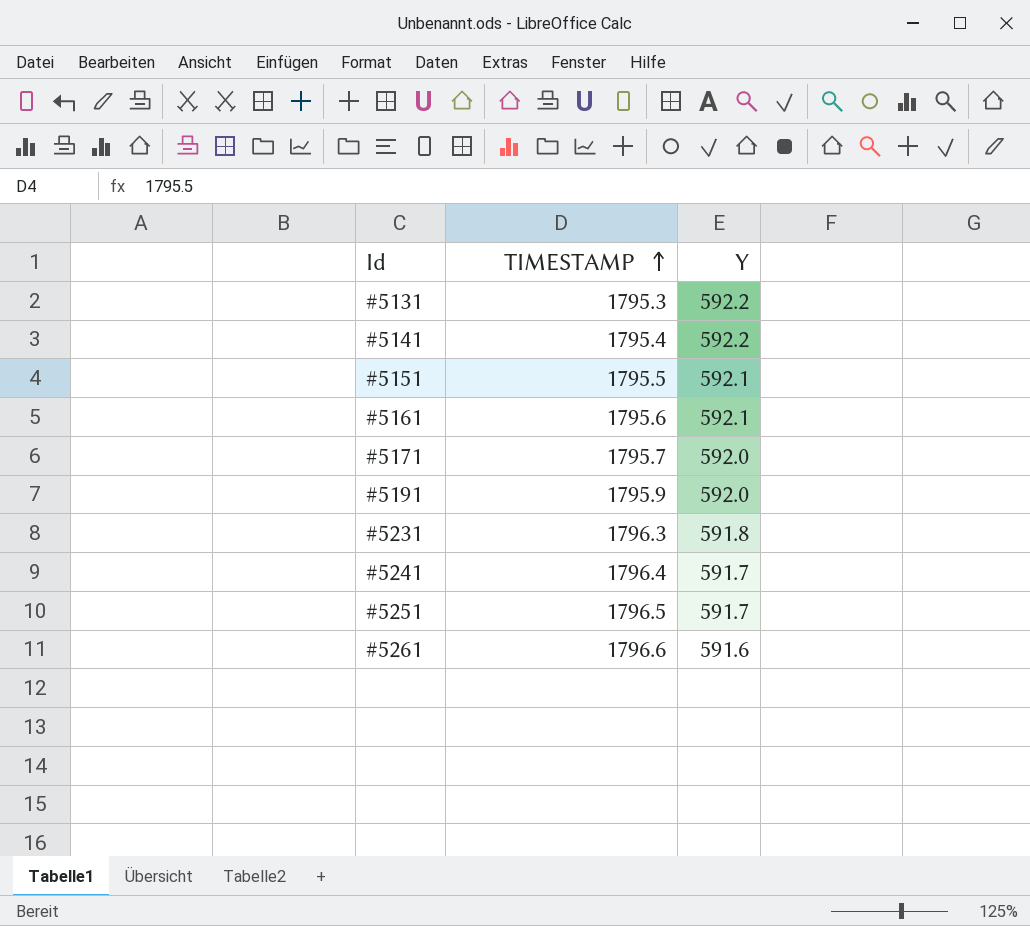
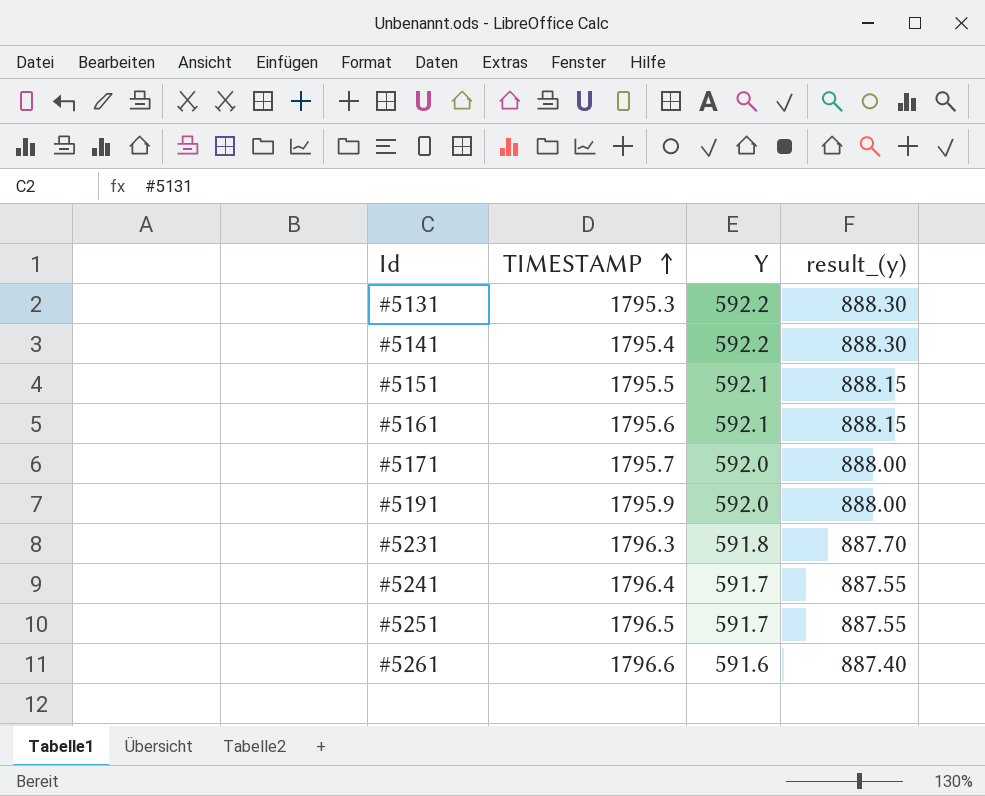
column result_(y) | formula: none -> [Y] * 1.5

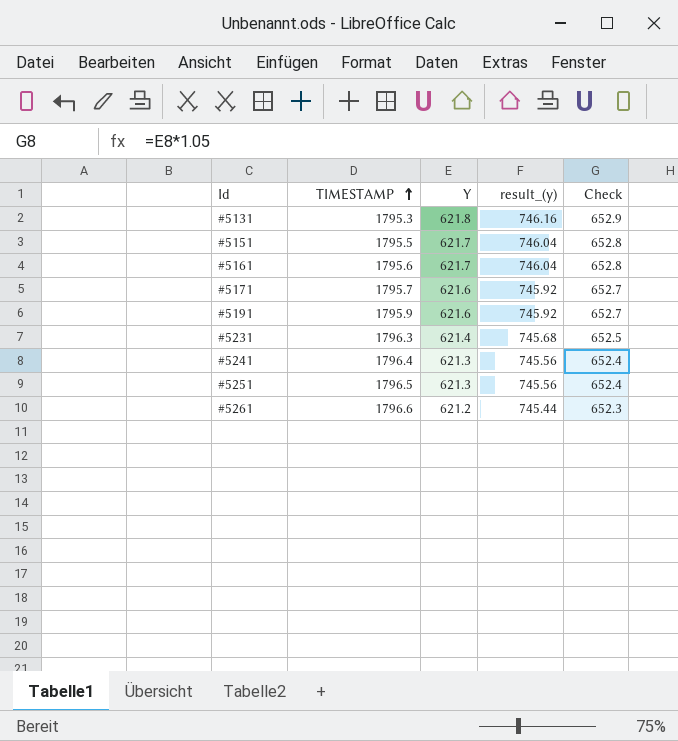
column result_(y) | formula: [Y] * 1.5 -> [Y] * 1.2
column Check | formula: none -> [Y] * 1.05
row #5141: 1795.4 | 592.2 | 888.30 -> none
#5131 | Y: 592.2 -> 621.8
#5151 | Y: 592.1 -> 621.7
#5161 | Y: 592.1 -> 621.7
#5171 | Y: 592.0 -> 621.6
#5191 | Y: 592.0 -> 621.6
#5231 | Y: 591.8 -> 621.4
#5241 | Y: 591.7 -> 621.3
#5251 | Y: 591.7 -> 621.3
#5261 | Y: 591.6 -> 621.2

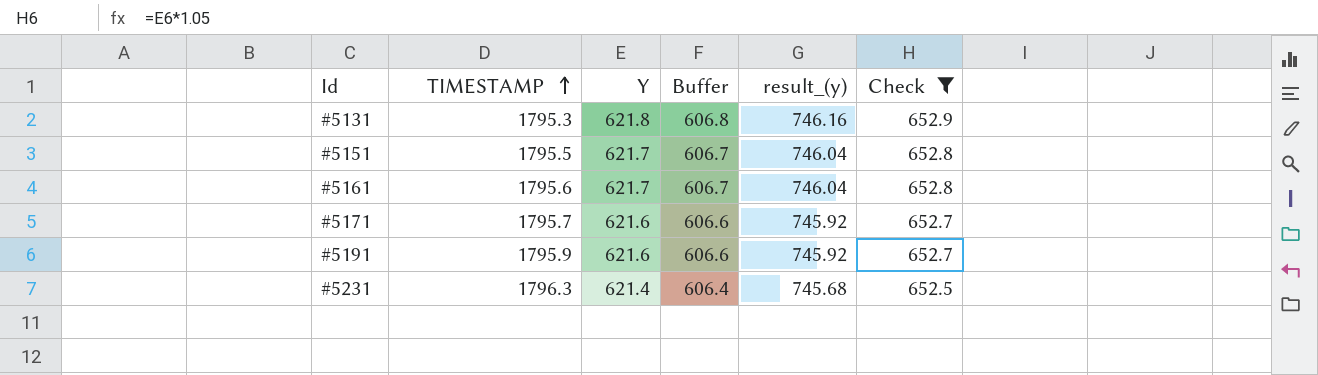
filter: none -> Check >= 652.5
column Buffer | formula: none -> [Y] - 15

